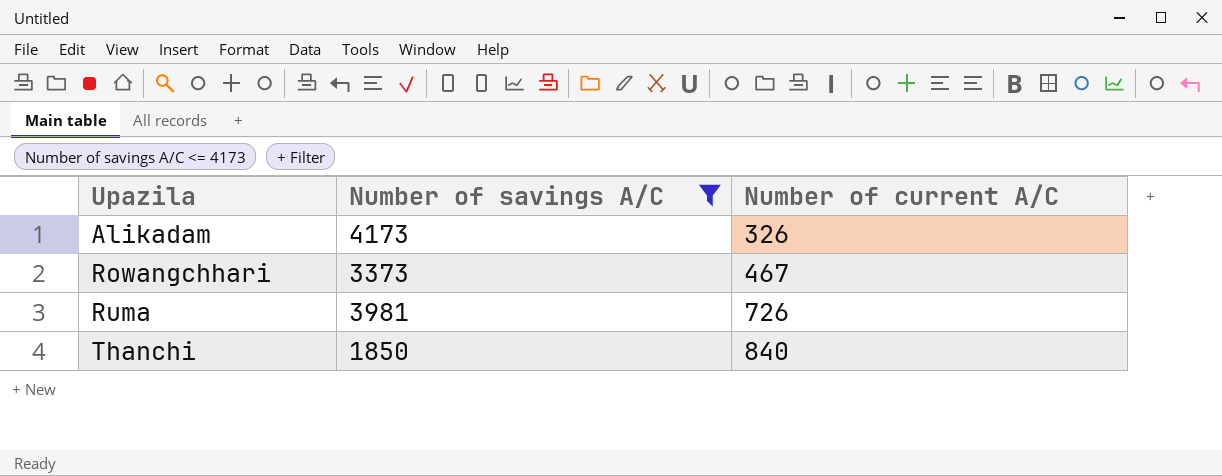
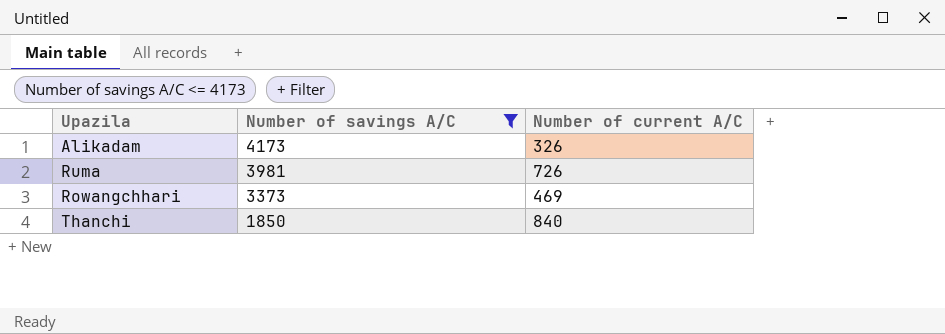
row order: Upazila ascending -> Number of savings A/C descending
Rowangchhari | Number of current A/C: 467 -> 469

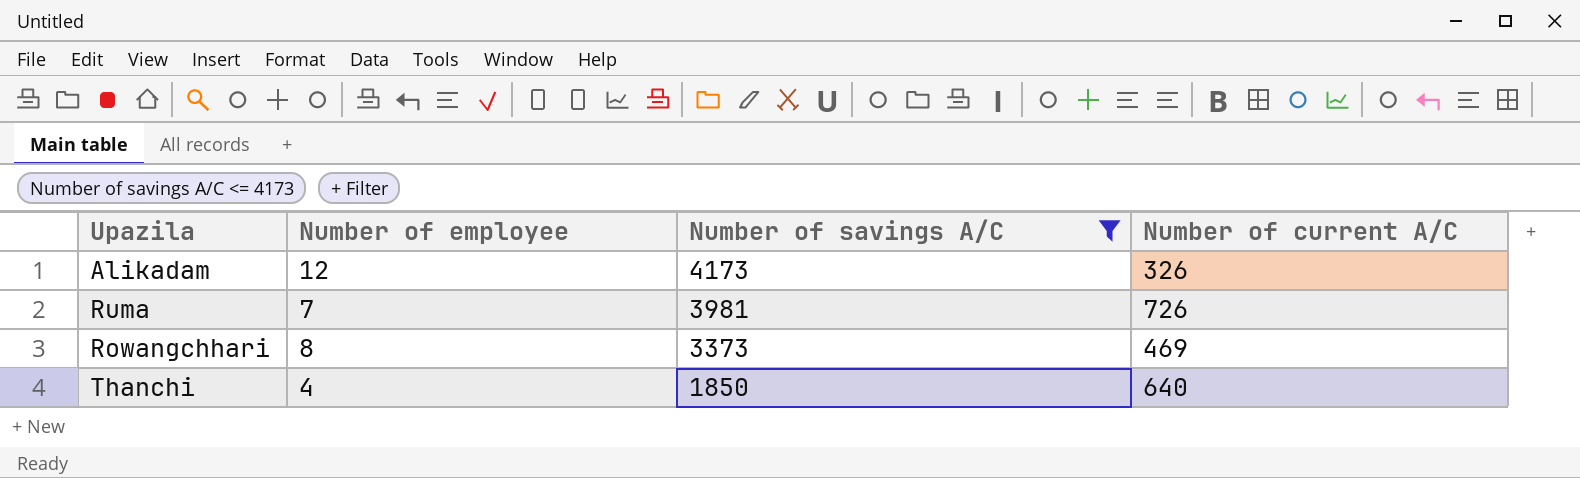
column Number of employee | position: none -> 2
Thanchi | Number of current A/C: 840 -> 640

